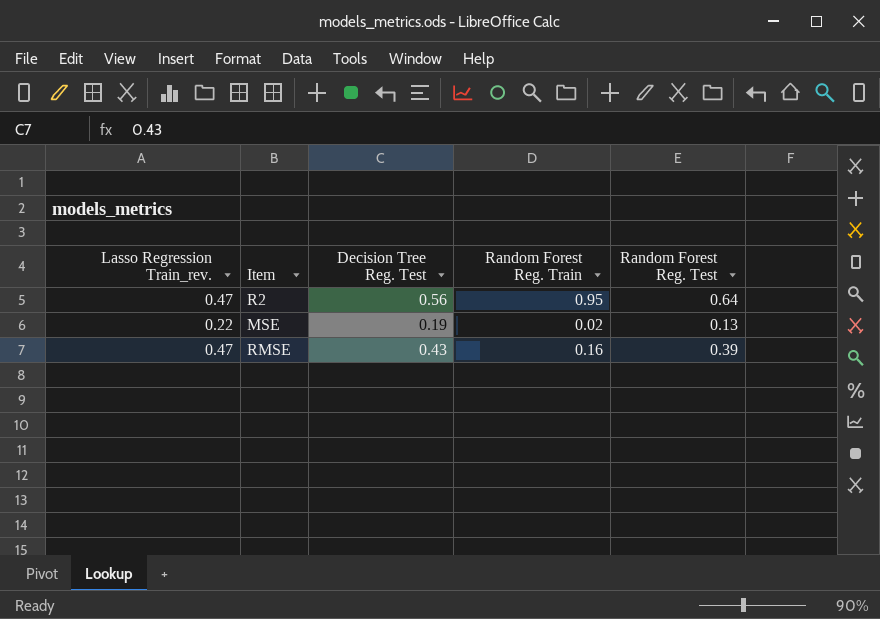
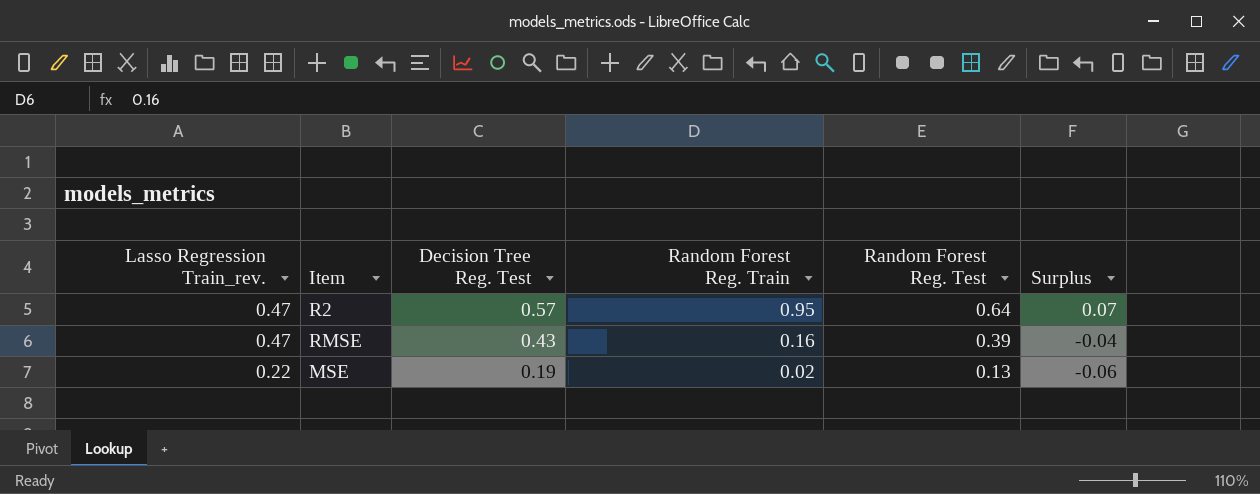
row order: none -> Lasso Regression Train_rev. descending
column Surplus | formula: none -> [Random Forest Reg. Test] - [Decision Tree Reg. Test]
R2 | Decision Tree Reg. Test: 0.56 -> 0.57

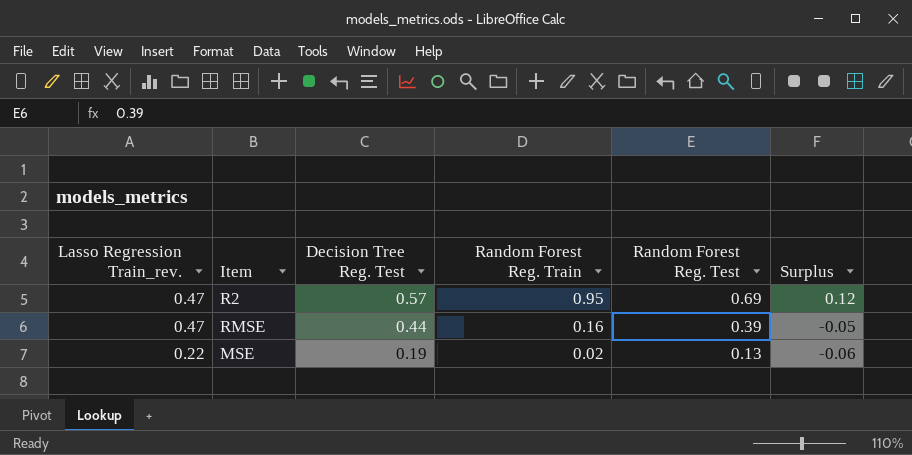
R2 | Random Forest Reg. Test: 0.64 -> 0.69
R2 | Surplus: 0.07 -> 0.12
RMSE | Decision Tree Reg. Test: 0.43 -> 0.44
RMSE | Surplus: -0.04 -> -0.05

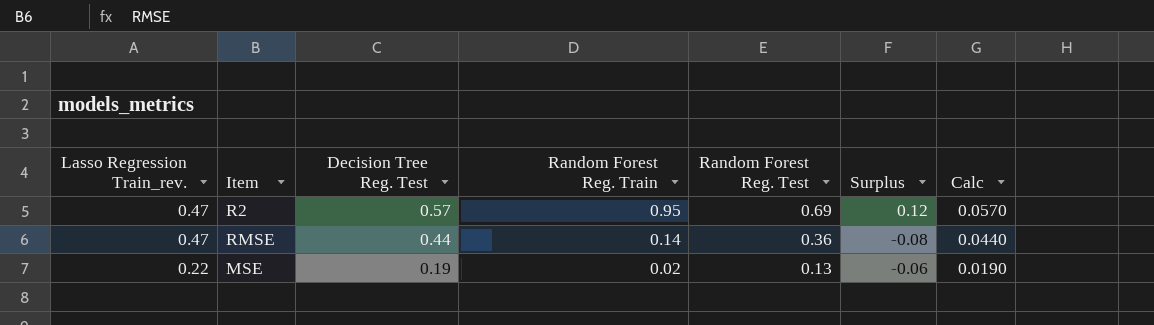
column Calc | formula: none -> [Decision Tree Reg. Test] * 0.1
RMSE | Random Forest Reg. Train: 0.16 -> 0.14
RMSE | Random Forest Reg. Test: 0.39 -> 0.36
RMSE | Surplus: -0.05 -> -0.08

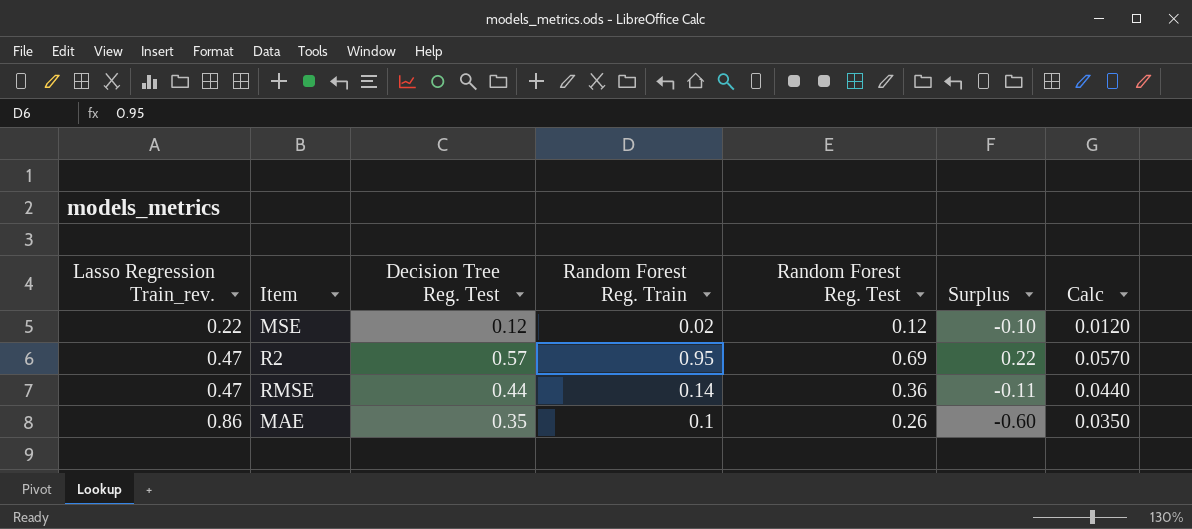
row order: Lasso Regression Train_rev. descending -> Lasso Regression Train_rev. ascending
column Surplus | formula: [Random Forest Reg. Test] - [Decision Tree Reg. Test] -> [Random Forest Reg. Test] - [Lasso Regression Train_rev.]
MSE | Decision Tree Reg. Test: 0.19 -> 0.12
MSE | Random Forest Reg. Test: 0.13 -> 0.12
MSE | Calc: 0.0190 -> 0.0120
row MAE: none -> 0.86 | 0.35 | 0.1 | 0.26 | -0.60 | 0.0350

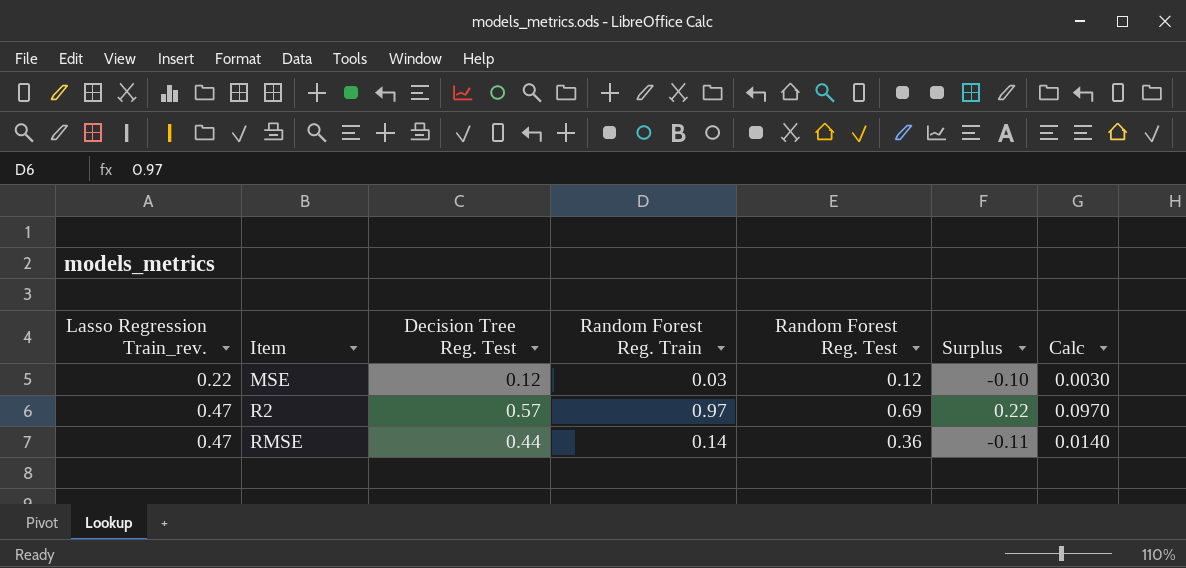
column Calc | formula: [Decision Tree Reg. Test] * 0.1 -> [Random Forest Reg. Train] * 0.1
row MAE: 0.86 | 0.35 | 0.1 | 0.26 | -0.60 | 0.0350 -> none
MSE | Random Forest Reg. Train: 0.02 -> 0.03
R2 | Random Forest Reg. Train: 0.95 -> 0.97

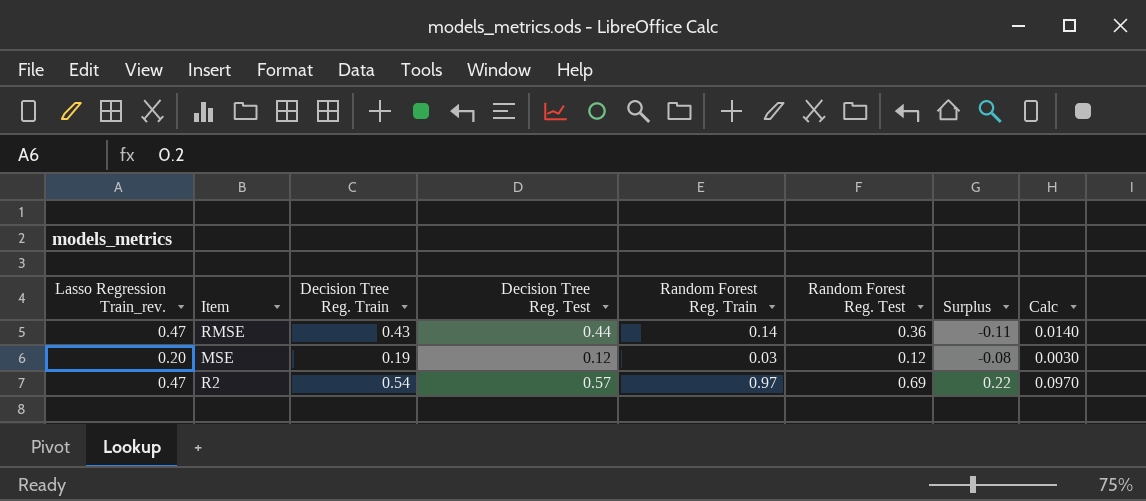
row order: Lasso Regression Train_rev. ascending -> Surplus ascending
column Decision Tree Reg. Train | position: none -> 3
MSE | Lasso Regression Train_rev.: 0.22 -> 0.20
MSE | Surplus: -0.10 -> -0.08

